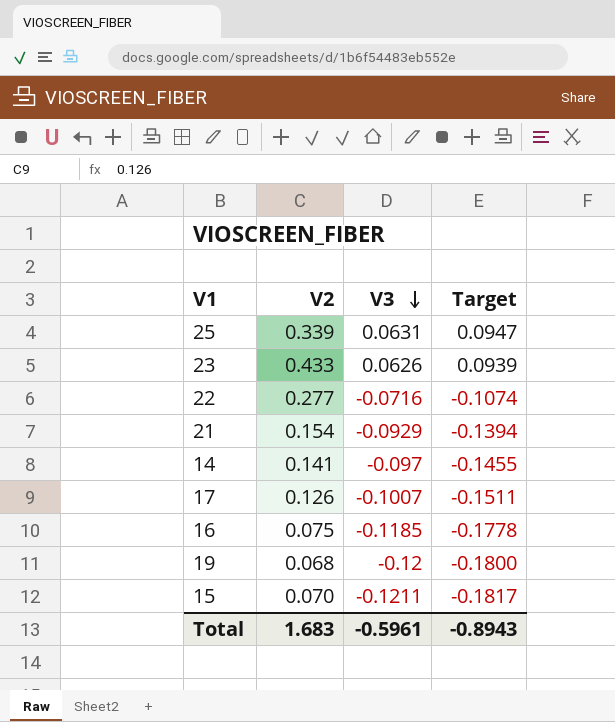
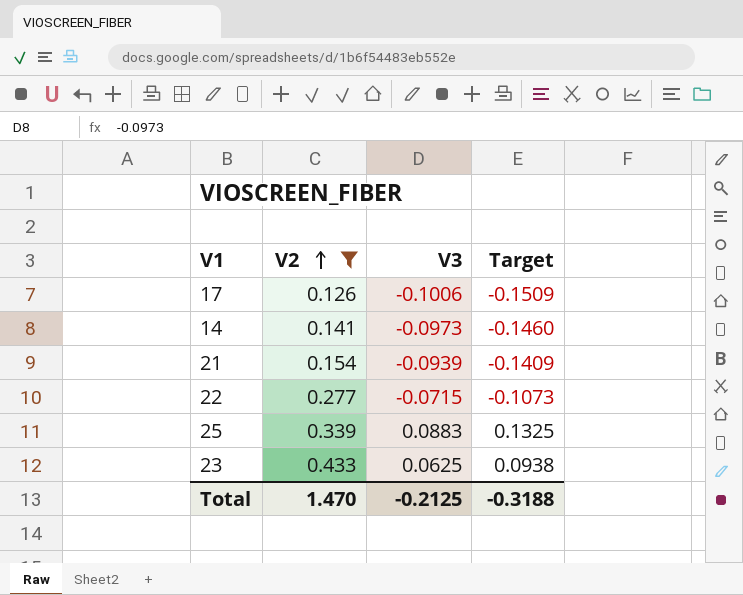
filter: none -> V2 >= 0.126
row order: V3 descending -> V2 ascending
17 | V3: -0.1007 -> -0.1006
17 | Target: -0.1511 -> -0.1509
14 | V3: -0.097 -> -0.0973
14 | Target: -0.1455 -> -0.1460
21 | V3: -0.0929 -> -0.0939
21 | Target: -0.1394 -> -0.1409
22 | V3: -0.0716 -> -0.0715
22 | Target: -0.1074 -> -0.1073
25 | V3: 0.0631 -> 0.0883
25 | Target: 0.0947 -> 0.1325
23 | V3: 0.0626 -> 0.0625
23 | Target: 0.0939 -> 0.0938
Total | V2: 1.683 -> 1.470
Total | V3: -0.5961 -> -0.2125
Total | Target: -0.8943 -> -0.3188

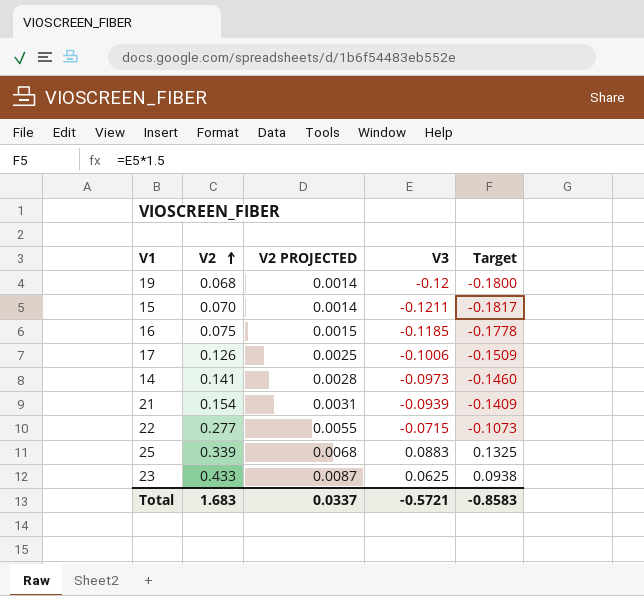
filter: V2 >= 0.126 -> none
column V2 PROJECTED | formula: none -> [V2] * 0.02
Total | V2: 1.470 -> 1.683
Total | V3: -0.2125 -> -0.5721
Total | Target: -0.3188 -> -0.8583

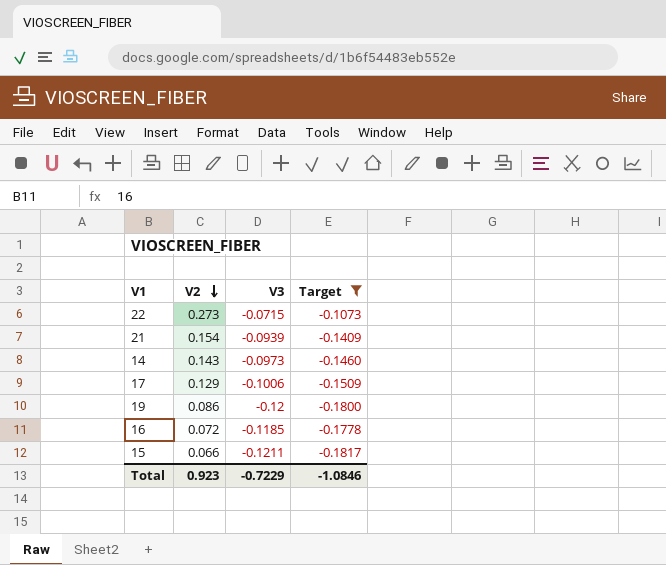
filter: none -> Target <= -0.1073
row order: V2 ascending -> V2 descending
column V2 PROJECTED | formula: [V2] * 0.02 -> none
22 | V2: 0.277 -> 0.273
14 | V2: 0.141 -> 0.143
17 | V2: 0.126 -> 0.129
19 | V2: 0.068 -> 0.086
16 | V2: 0.075 -> 0.072
15 | V2: 0.070 -> 0.066
Total | V2: 1.683 -> 0.923
Total | V3: -0.5721 -> -0.7229
Total | Target: -0.8583 -> -1.0846

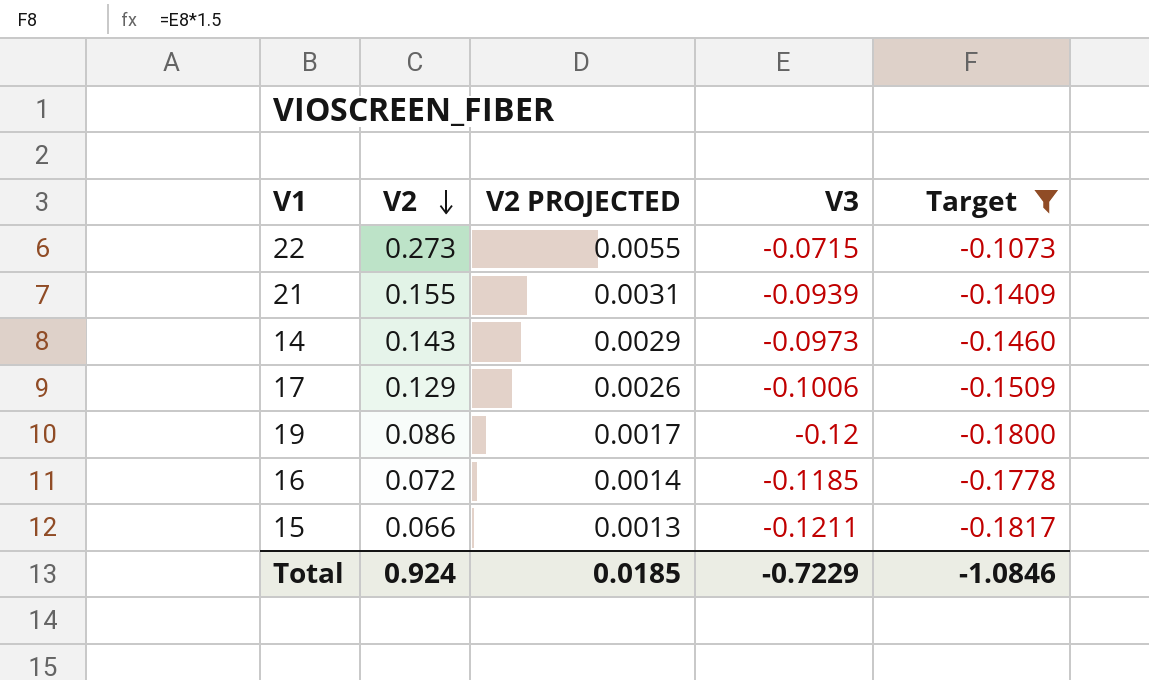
column V2 PROJECTED | formula: none -> [V2] * 0.02
21 | V2: 0.154 -> 0.155
Total | V2: 0.923 -> 0.924

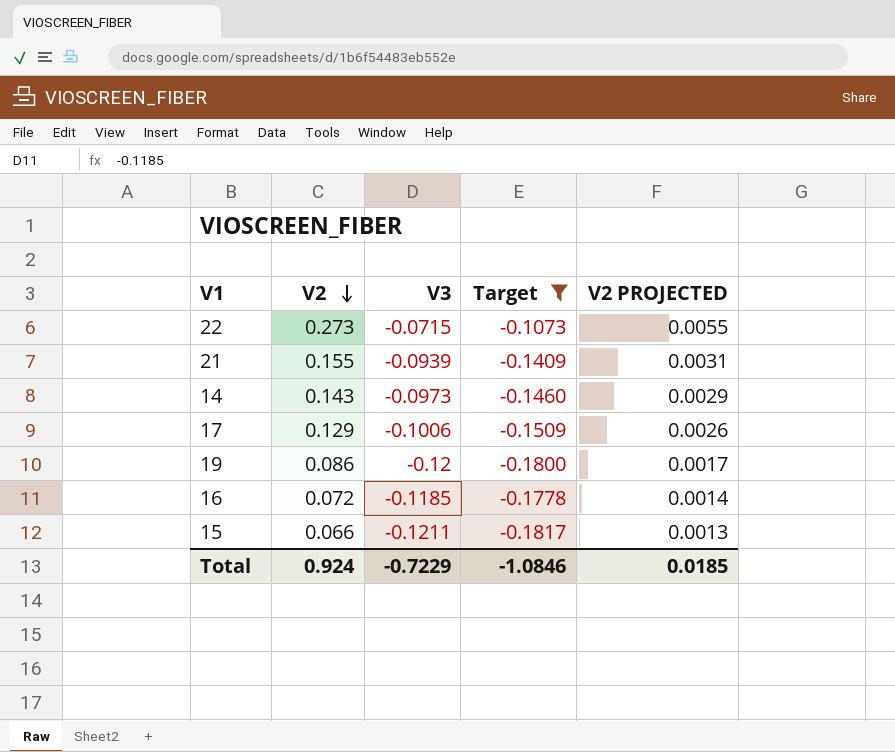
column V2 PROJECTED | position: 3 -> 5

